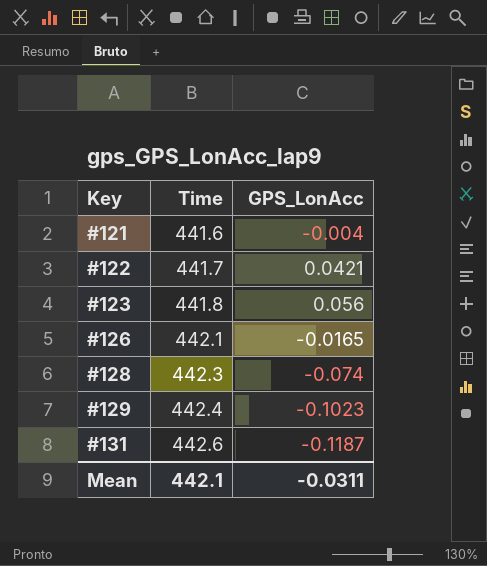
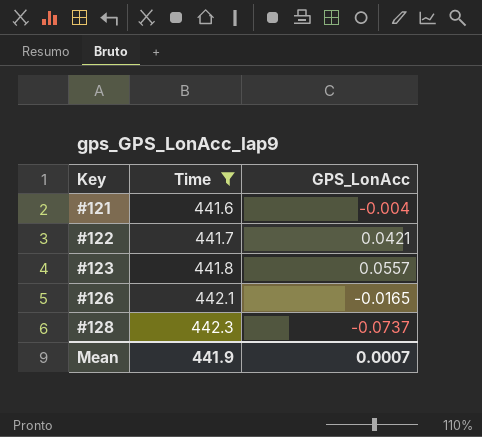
filter: none -> Time <= 442.3
#123 | GPS_LonAcc: 0.056 -> 0.0557
#128 | GPS_LonAcc: -0.074 -> -0.0737
Mean | Time: 442.1 -> 441.9
Mean | GPS_LonAcc: -0.0311 -> 0.0007

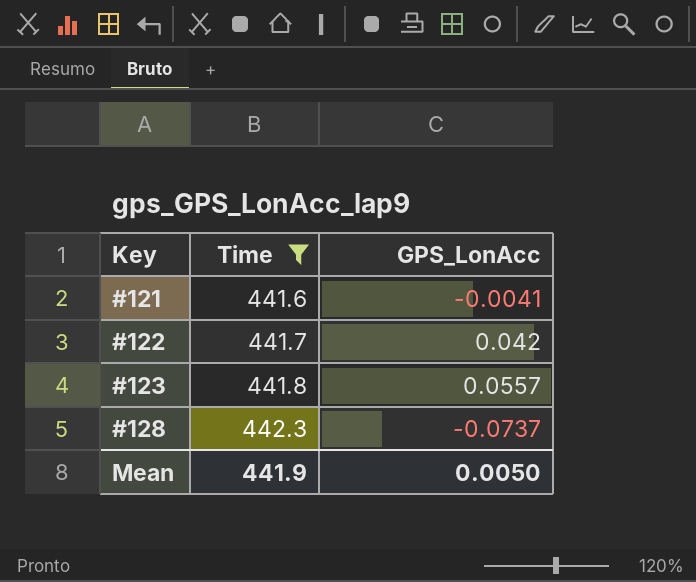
row #126: 442.1 | -0.0165 -> none
#121 | GPS_LonAcc: -0.004 -> -0.0041
#122 | GPS_LonAcc: 0.0421 -> 0.042
Mean | GPS_LonAcc: 0.0007 -> 0.0050

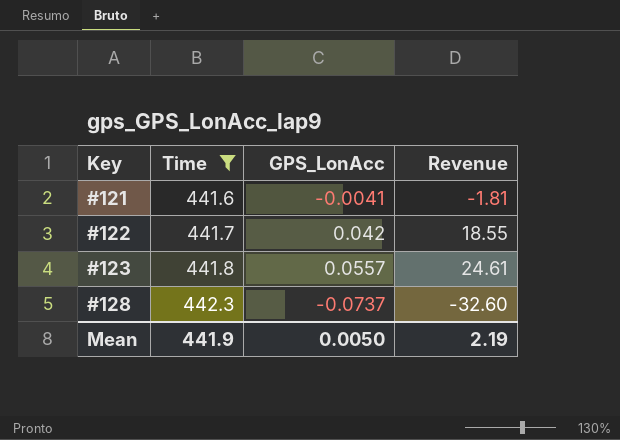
column Revenue | formula: none -> [Time] * [GPS_LonAcc]

